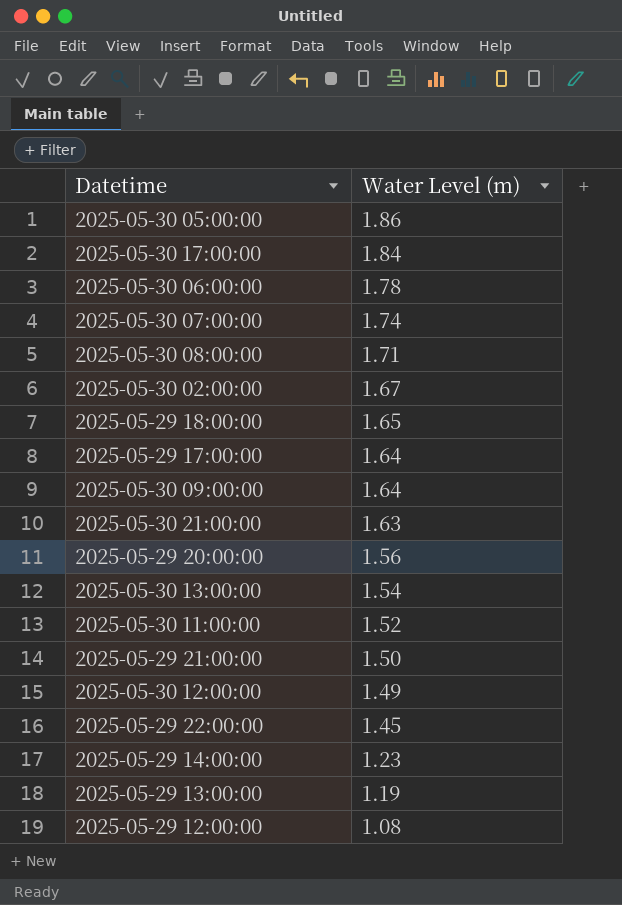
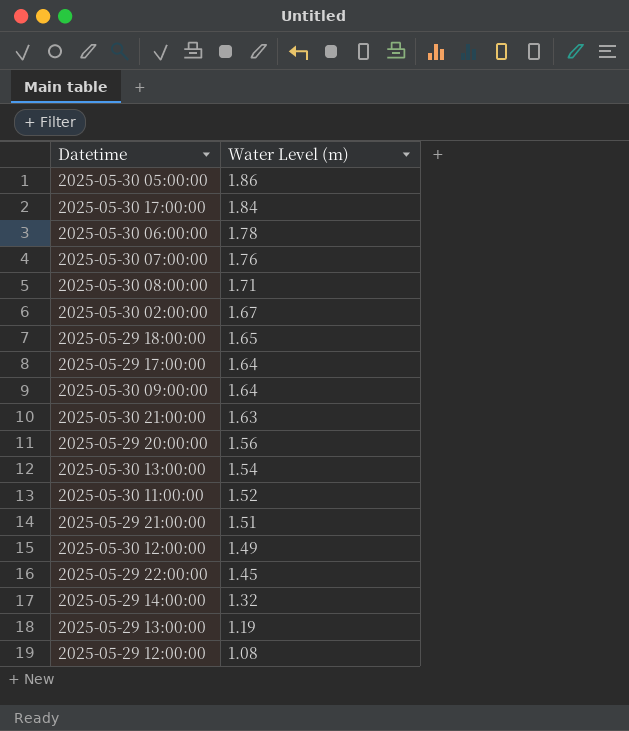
2025-05-30 07:00:00 | Water Level (m): 1.74 -> 1.76
2025-05-29 21:00:00 | Water Level (m): 1.50 -> 1.51
2025-05-29 14:00:00 | Water Level (m): 1.23 -> 1.32

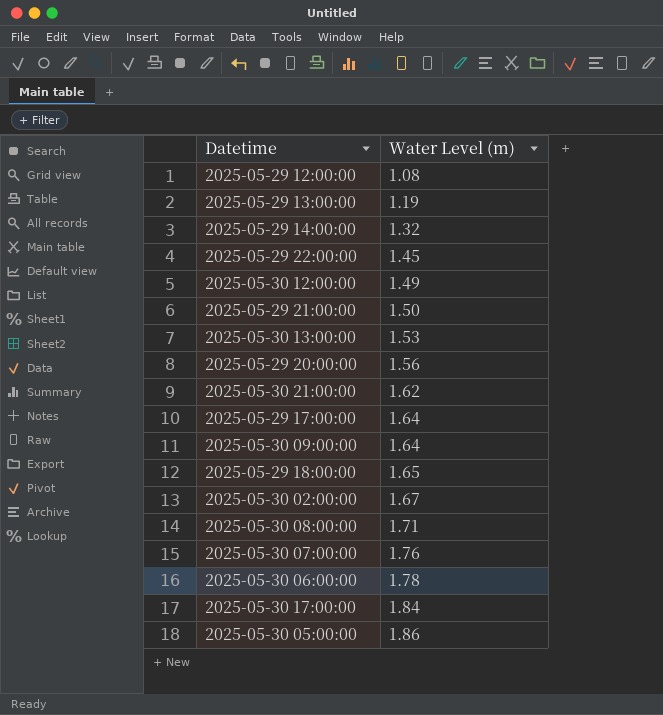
row order: Water Level (m) descending -> Water Level (m) ascending
row 2025-05-30 11:00:00: 1.52 -> none
2025-05-29 21:00:00 | Water Level (m): 1.51 -> 1.50
2025-05-30 13:00:00 | Water Level (m): 1.54 -> 1.53
2025-05-30 21:00:00 | Water Level (m): 1.63 -> 1.62

